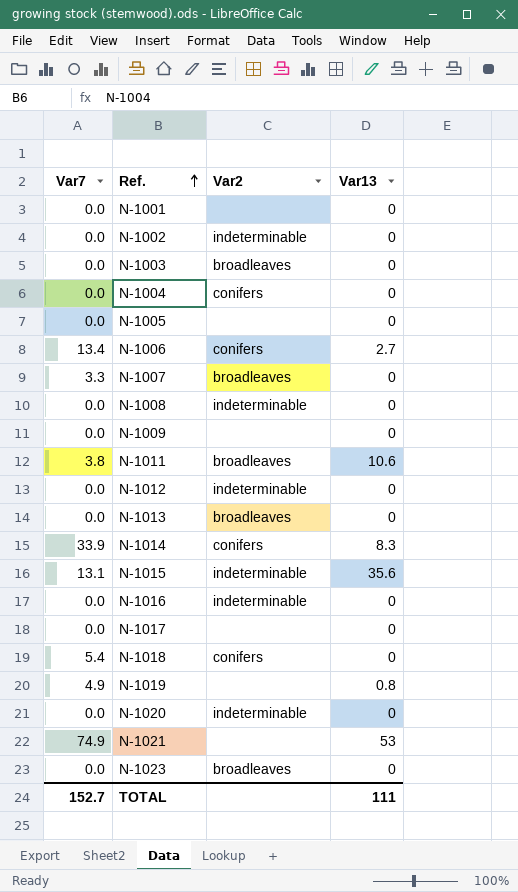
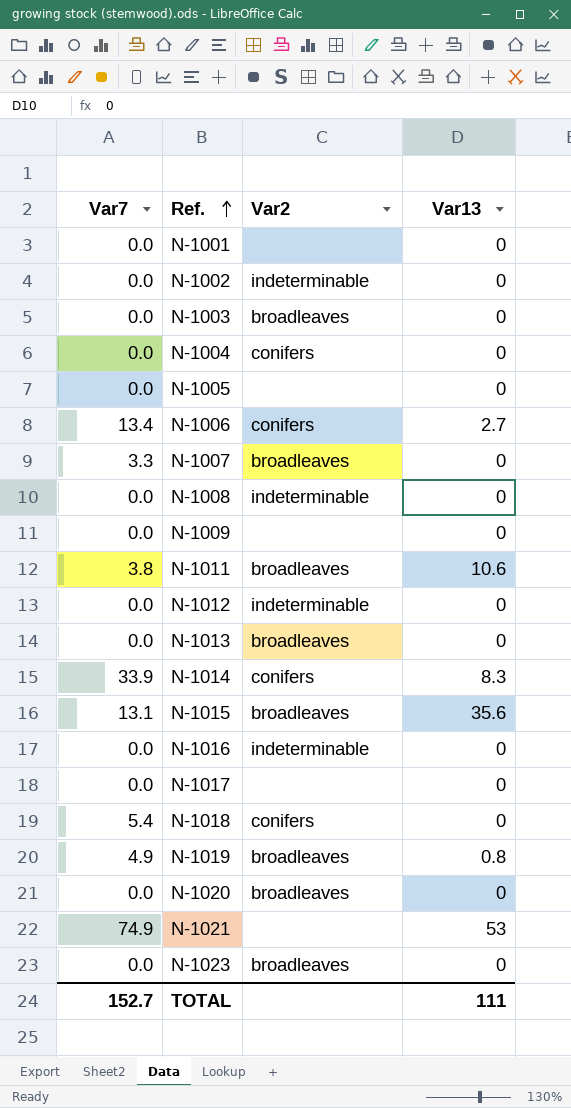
N-1015 | Var2: indeterminable -> broadleaves
N-1019 | Var2: none -> broadleaves
N-1020 | Var2: indeterminable -> broadleaves

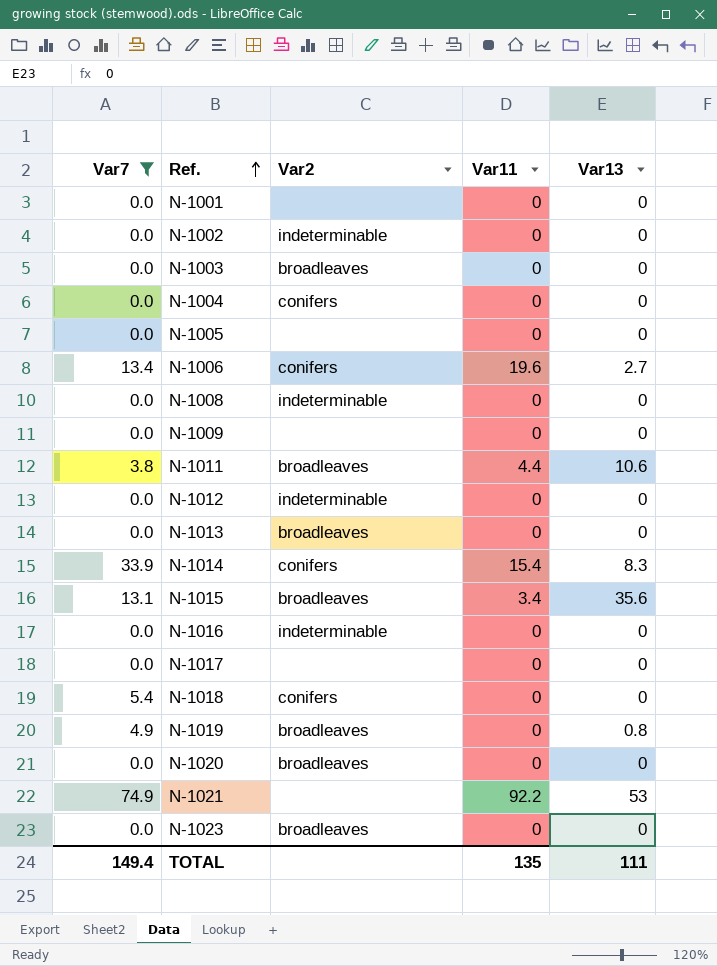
filter: none -> Var7 != 3.3
column Var11 | position: none -> 4
TOTAL | Var7: 152.7 -> 149.4

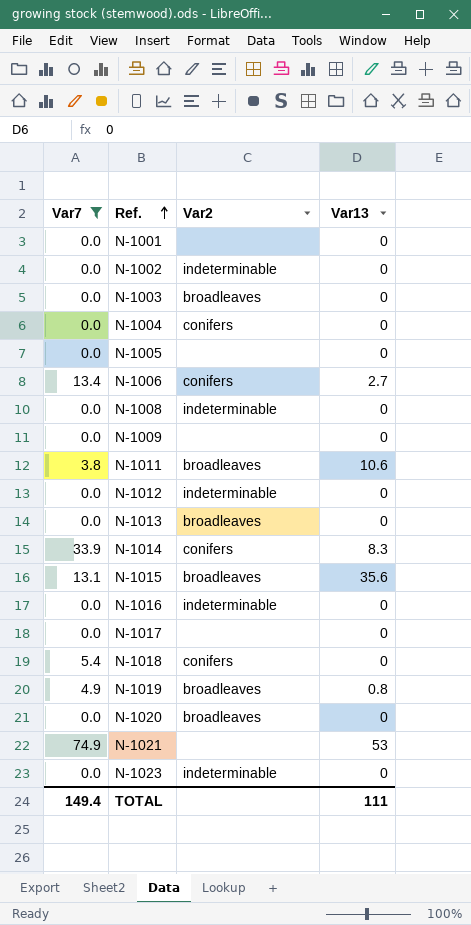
column Var11 | position: 4 -> none
N-1023 | Var2: broadleaves -> indeterminable

